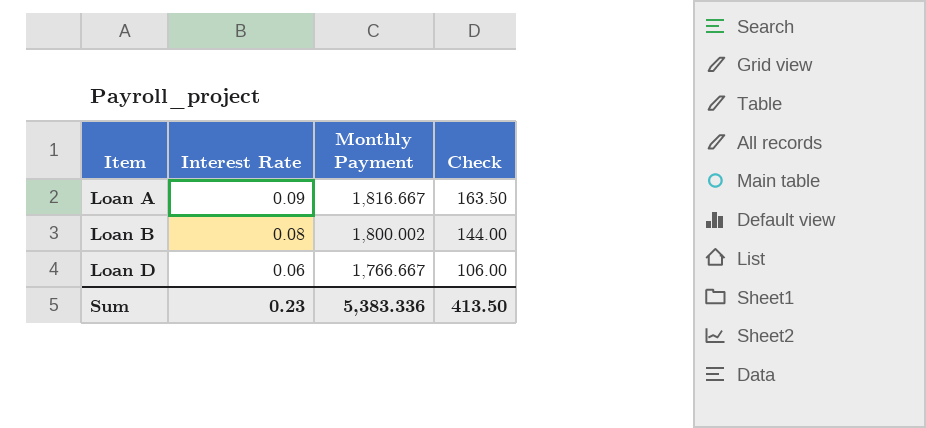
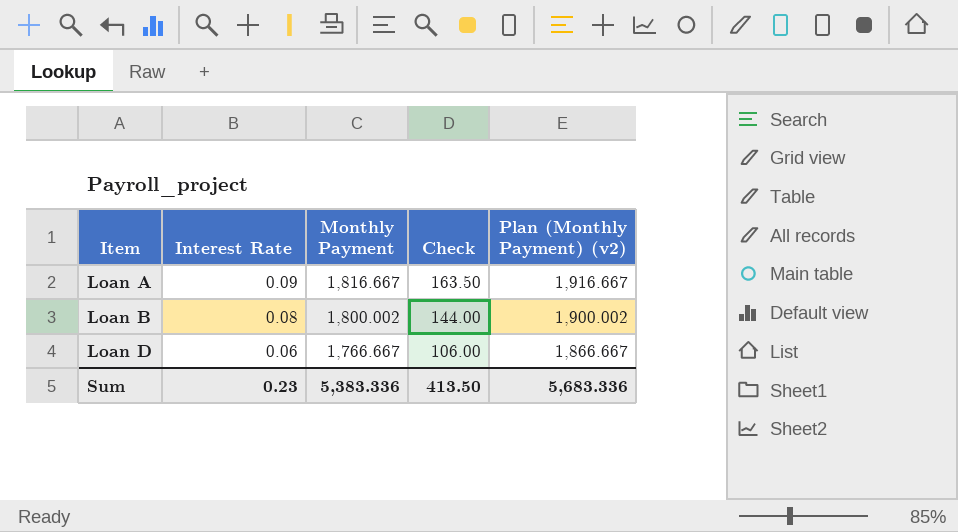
column Plan (Monthly Payment) (v2) | formula: none -> [Monthly Payment] + 100

